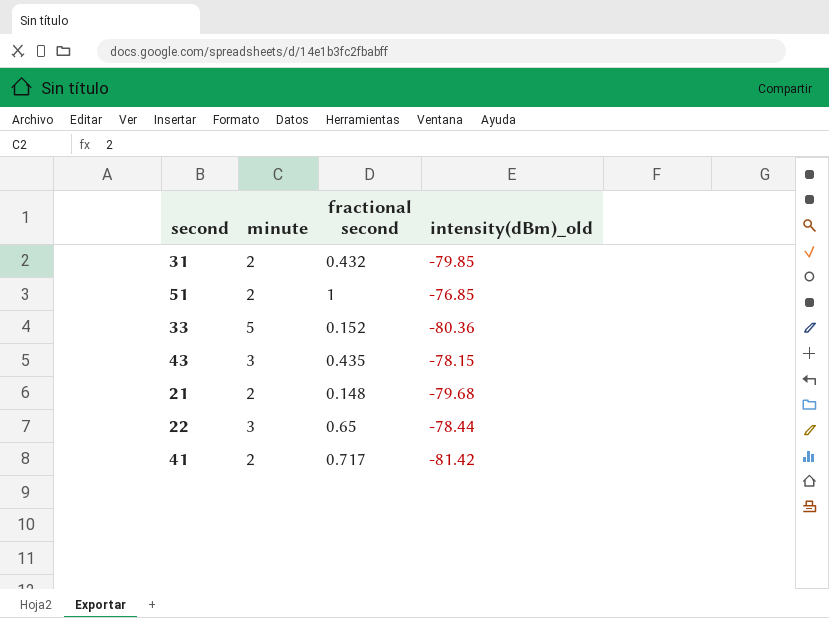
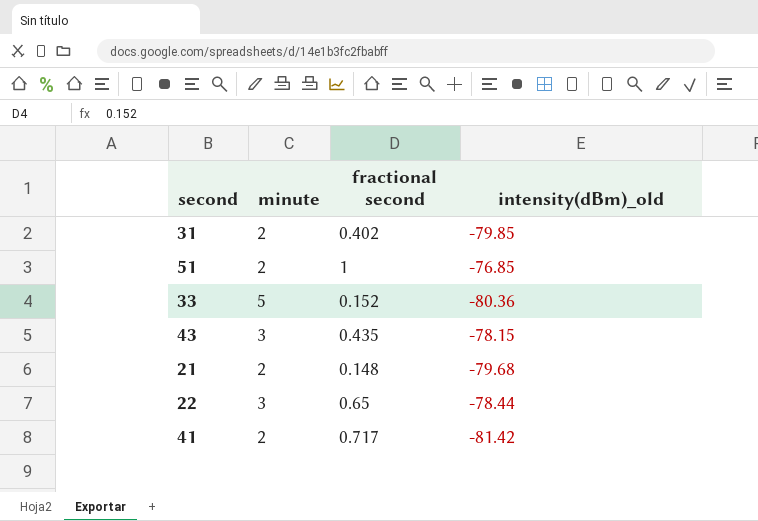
31 | fractional second: 0.432 -> 0.402

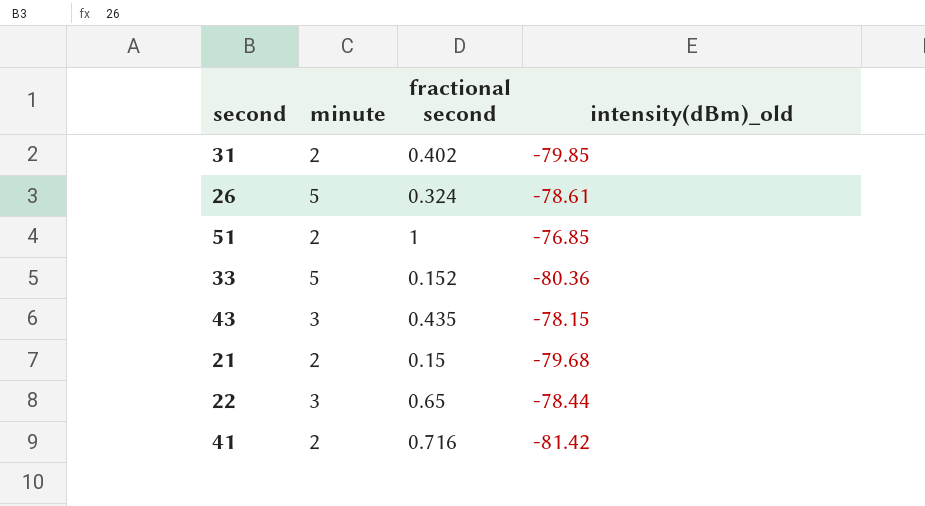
row 26: none -> 5 | 0.324 | -78.61
21 | fractional second: 0.148 -> 0.15
41 | fractional second: 0.717 -> 0.716

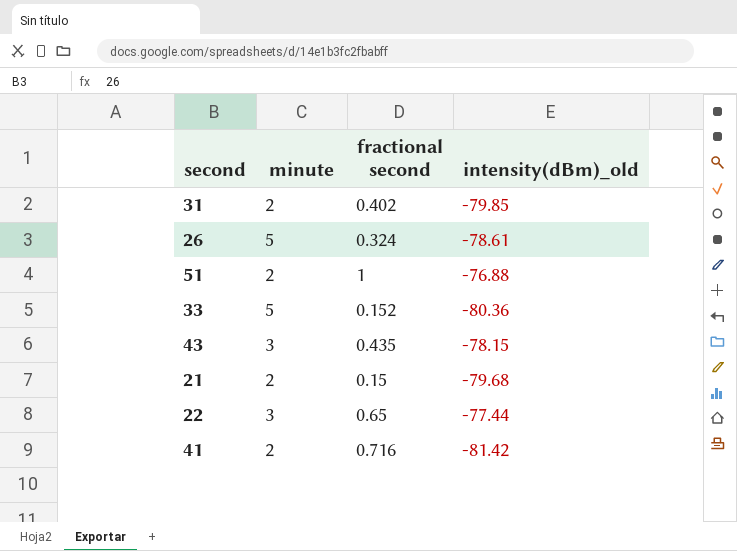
51 | intensity(dBm)_old: -76.85 -> -76.88
22 | intensity(dBm)_old: -78.44 -> -77.44

